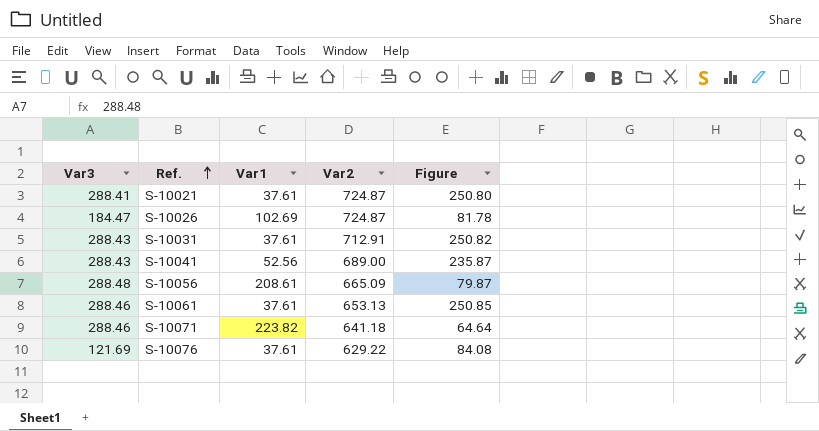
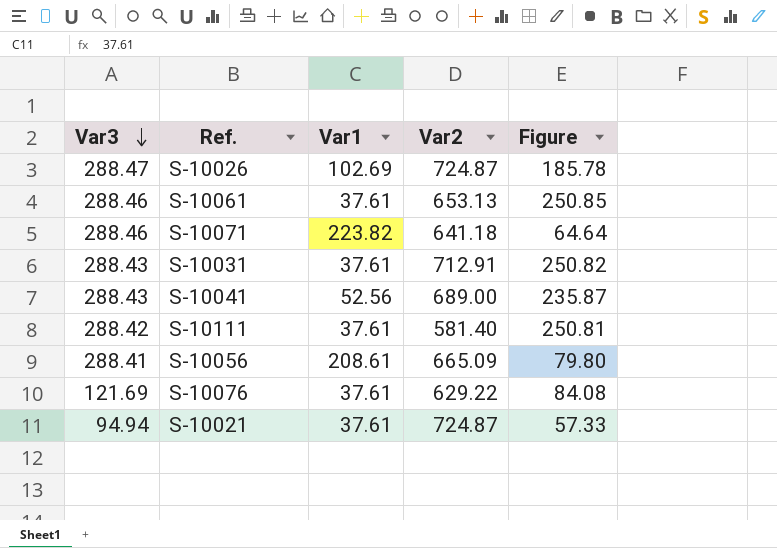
row order: Ref. ascending -> Var3 descending
S-10026 | Var3: 184.47 -> 288.47
S-10026 | Figure: 81.78 -> 185.78
row S-10111: none -> 288.42 | 37.61 | 581.40 | 250.81
S-10056 | Var3: 288.48 -> 288.41
S-10056 | Figure: 79.87 -> 79.80
S-10021 | Var3: 288.41 -> 94.94
S-10021 | Figure: 250.80 -> 57.33

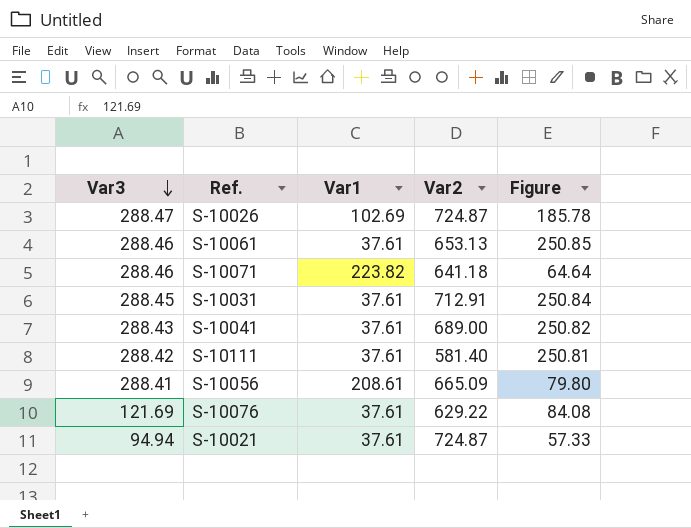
S-10031 | Var3: 288.43 -> 288.45
S-10031 | Figure: 250.82 -> 250.84
S-10041 | Var1: 52.56 -> 37.61
S-10041 | Figure: 235.87 -> 250.82

